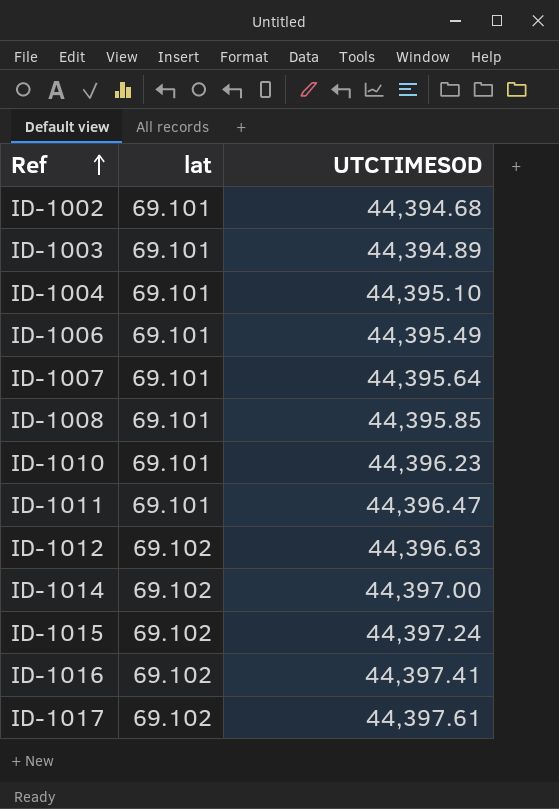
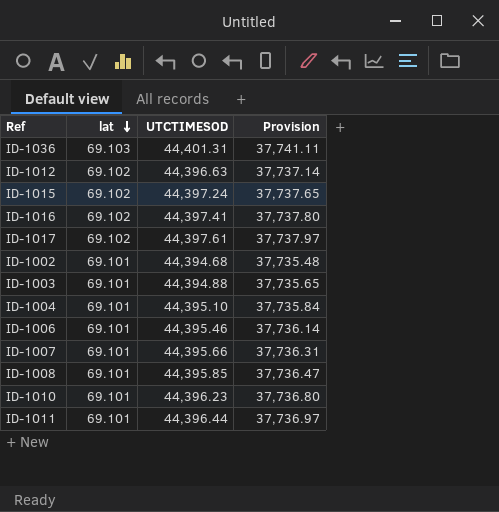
row order: Ref ascending -> lat descending
column Provision | formula: none -> [UTCTIMESOD] * 0.85
row ID-1014: 69.102 | 44,397.00 -> none
row ID-1036: none -> 69.103 | 44,401.31 | 37,741.11
ID-1003 | UTCTIMESOD: 44,394.89 -> 44,394.88
ID-1006 | UTCTIMESOD: 44,395.49 -> 44,395.46
ID-1007 | UTCTIMESOD: 44,395.64 -> 44,395.66
ID-1011 | UTCTIMESOD: 44,396.47 -> 44,396.44

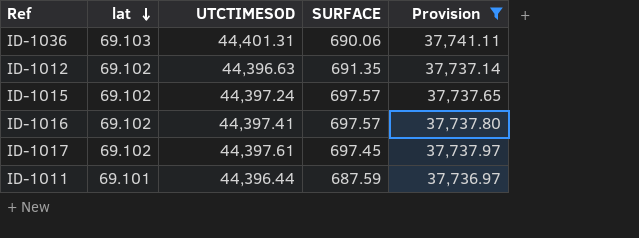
filter: none -> Provision >= 37,736.97
column SURFACE | position: none -> 4

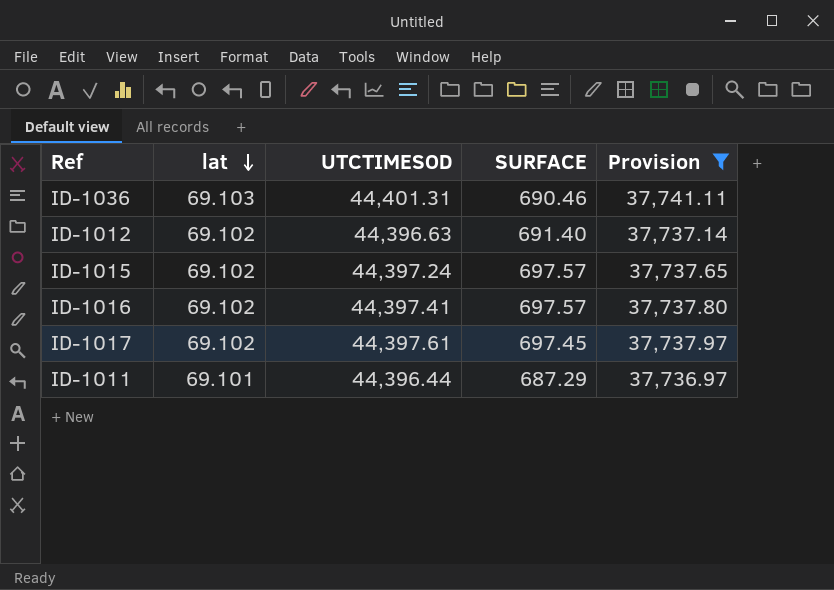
ID-1036 | SURFACE: 690.06 -> 690.46
ID-1012 | SURFACE: 691.35 -> 691.40
ID-1011 | SURFACE: 687.59 -> 687.29

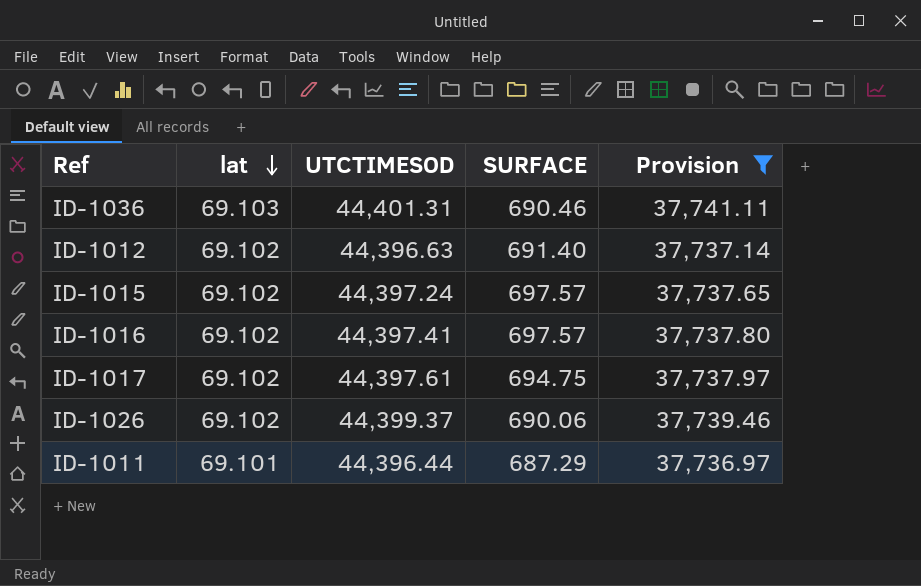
ID-1017 | SURFACE: 697.45 -> 694.75
row ID-1026: none -> 69.102 | 44,399.37 | 690.06 | 37,739.46

